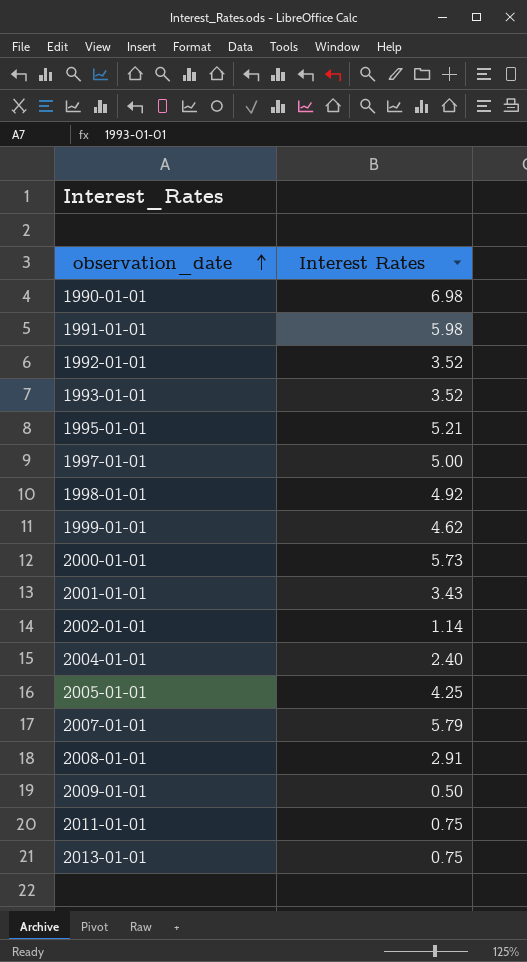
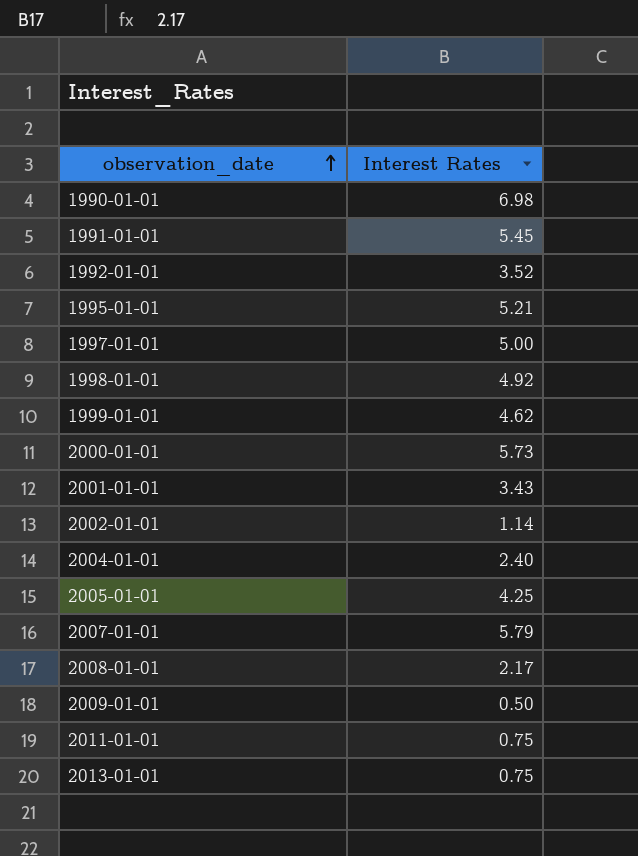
row 1993-01-01: 3.52 -> none
1991-01-01 | Interest Rates: 5.98 -> 5.45
2008-01-01 | Interest Rates: 2.91 -> 2.17

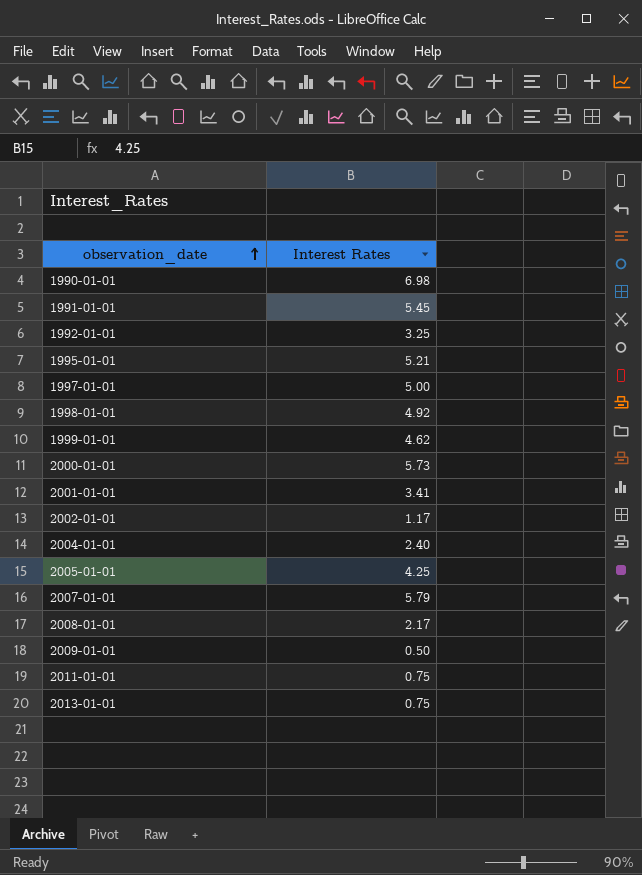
1992-01-01 | Interest Rates: 3.52 -> 3.25
2001-01-01 | Interest Rates: 3.43 -> 3.41
2002-01-01 | Interest Rates: 1.14 -> 1.17

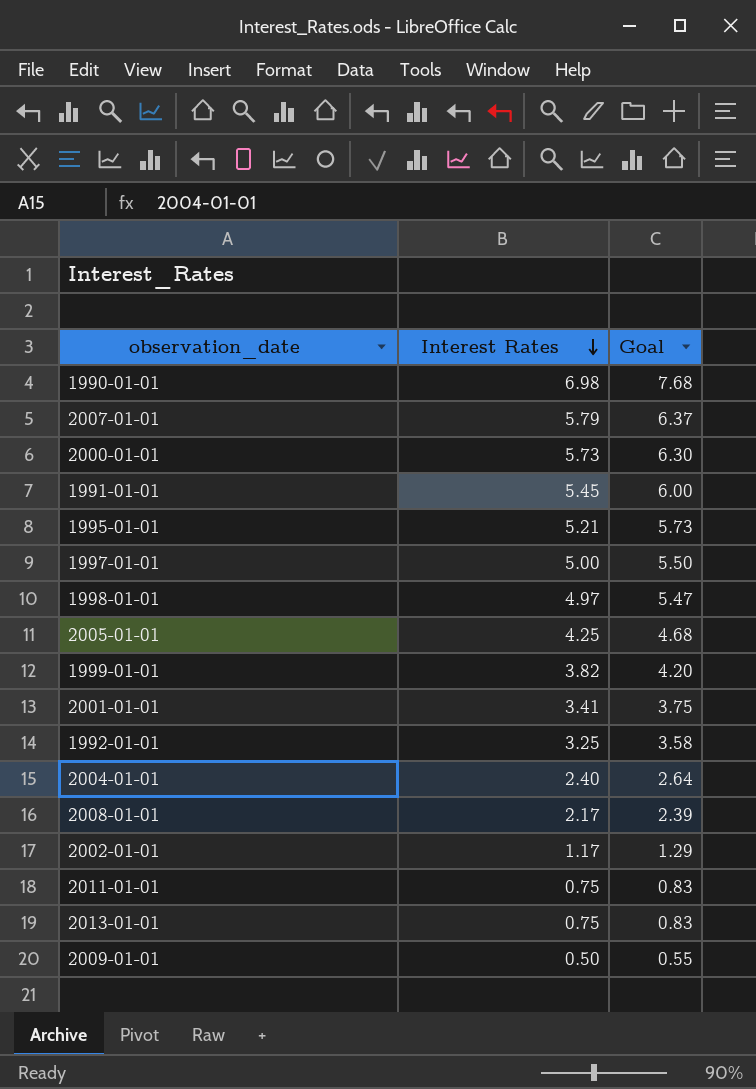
row order: observation_date ascending -> Interest Rates descending
column Goal | formula: none -> [Interest Rates] * 1.1
1998-01-01 | Interest Rates: 4.92 -> 4.97
1999-01-01 | Interest Rates: 4.62 -> 3.82

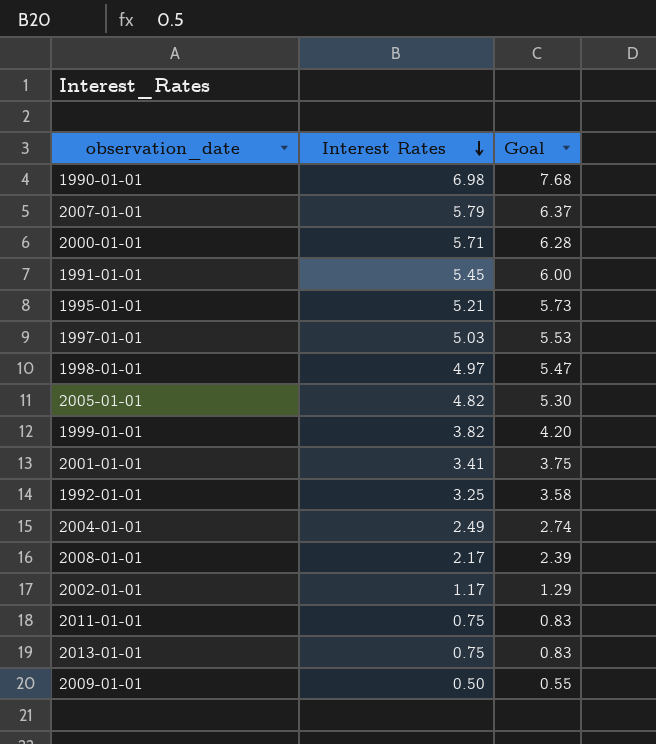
2000-01-01 | Interest Rates: 5.73 -> 5.71
2000-01-01 | Goal: 6.30 -> 6.28
1997-01-01 | Interest Rates: 5.00 -> 5.03
1997-01-01 | Goal: 5.50 -> 5.53
2005-01-01 | Interest Rates: 4.25 -> 4.82
2005-01-01 | Goal: 4.68 -> 5.30
2004-01-01 | Interest Rates: 2.40 -> 2.49
2004-01-01 | Goal: 2.64 -> 2.74

